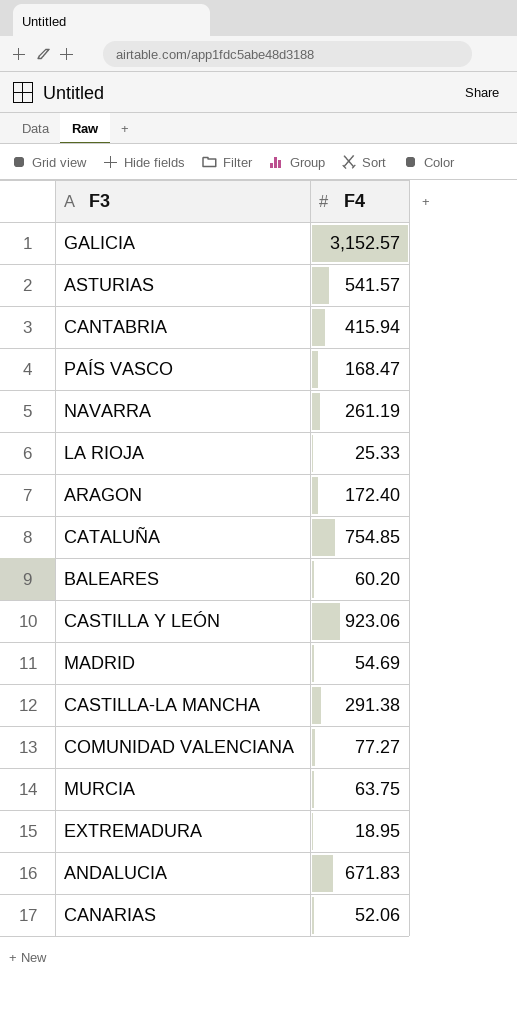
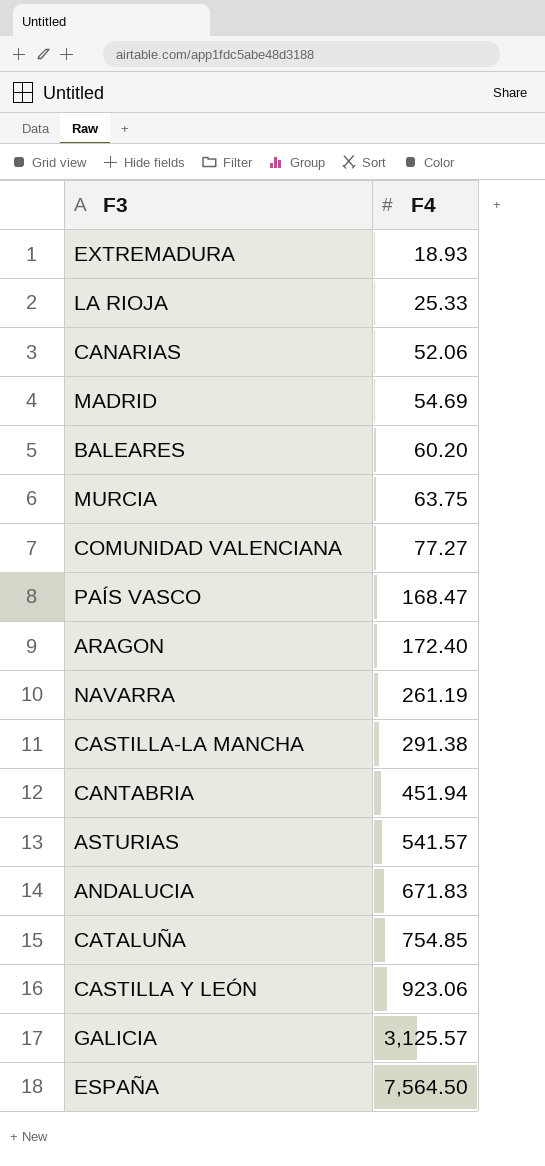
row order: none -> F4 ascending
EXTREMADURA | F4: 18.95 -> 18.93
CANTABRIA | F4: 415.94 -> 451.94
GALICIA | F4: 3,152.57 -> 3,125.57
row ESPAÑA: none -> 7,564.50

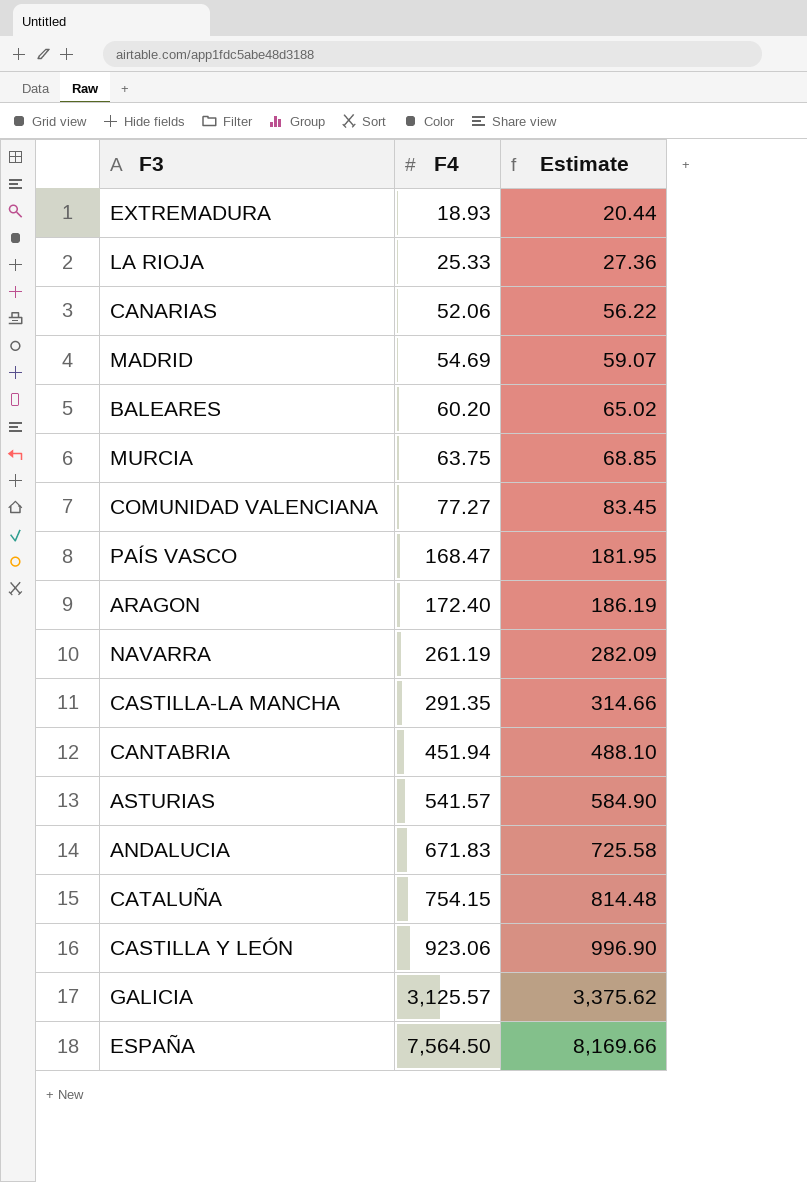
column Estimate | formula: none -> [F4] * 1.08
CASTILLA-LA MANCHA | F4: 291.38 -> 291.35
CATALUÑA | F4: 754.85 -> 754.15

